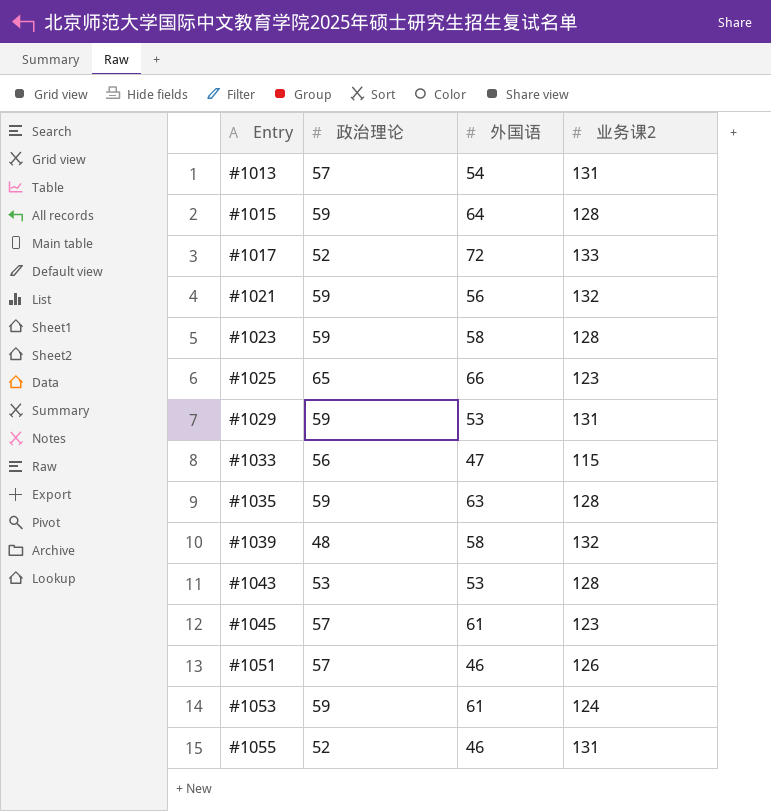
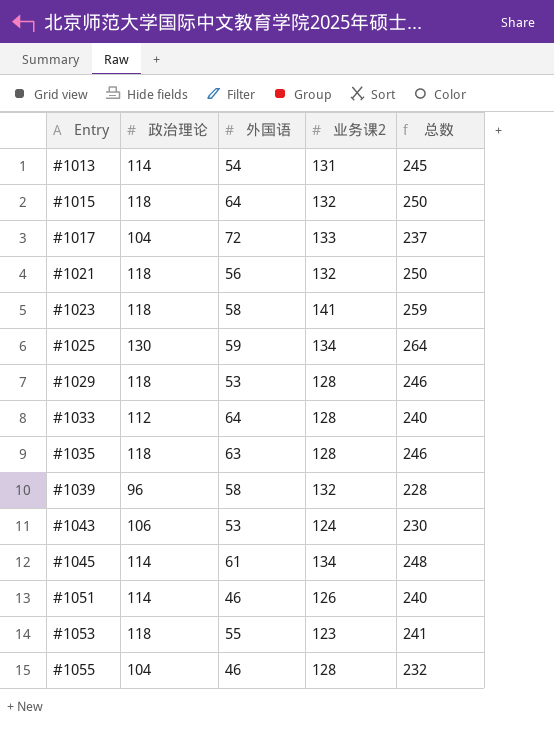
column 总数 | formula: none -> [政治理论] + [业务课2]
#1013 | 政治理论: 57 -> 114
#1015 | 政治理论: 59 -> 118
#1015 | 业务课2: 128 -> 132
#1017 | 政治理论: 52 -> 104
#1021 | 政治理论: 59 -> 118
#1023 | 政治理论: 59 -> 118
#1023 | 业务课2: 128 -> 141
#1025 | 政治理论: 65 -> 130
#1025 | 外国语: 66 -> 59
#1025 | 业务课2: 123 -> 134
#1029 | 政治理论: 59 -> 118
#1029 | 业务课2: 131 -> 128
#1033 | 政治理论: 56 -> 112
#1033 | 外国语: 47 -> 64
#1033 | 业务课2: 115 -> 128
#1035 | 政治理论: 59 -> 118
#1039 | 政治理论: 48 -> 96
#1043 | 政治理论: 53 -> 106
#1043 | 业务课2: 128 -> 124
#1045 | 政治理论: 57 -> 114
#1045 | 业务课2: 123 -> 134
#1051 | 政治理论: 57 -> 114
#1053 | 政治理论: 59 -> 118
#1053 | 外国语: 61 -> 55
#1053 | 业务课2: 124 -> 123
#1055 | 政治理论: 52 -> 104
#1055 | 业务课2: 131 -> 128

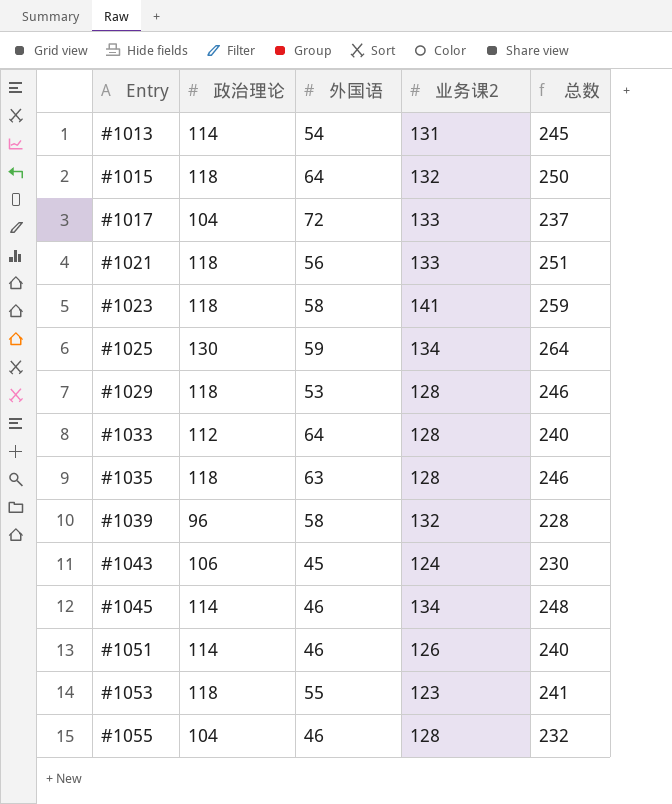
#1021 | 业务课2: 132 -> 133
#1021 | 总数: 250 -> 251
#1043 | 外国语: 53 -> 45
#1045 | 外国语: 61 -> 46

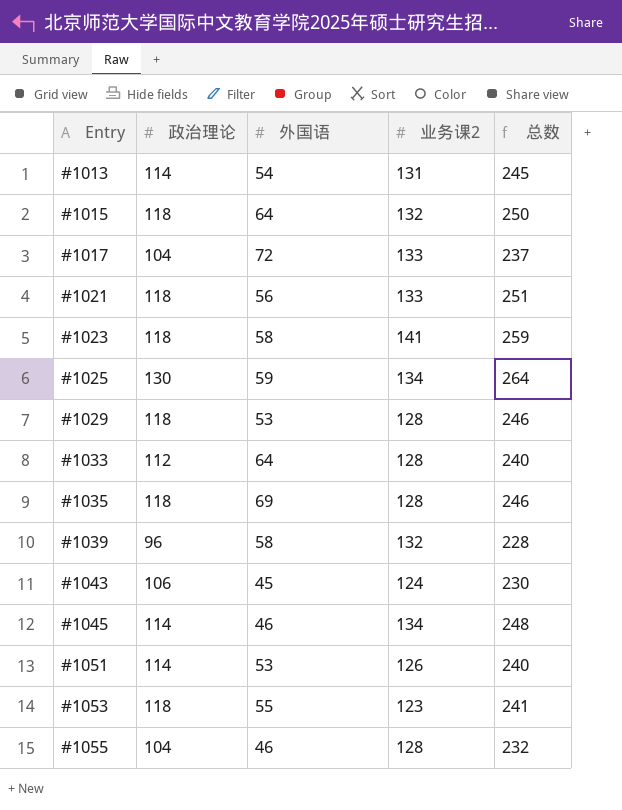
#1035 | 外国语: 63 -> 69
#1051 | 外国语: 46 -> 53

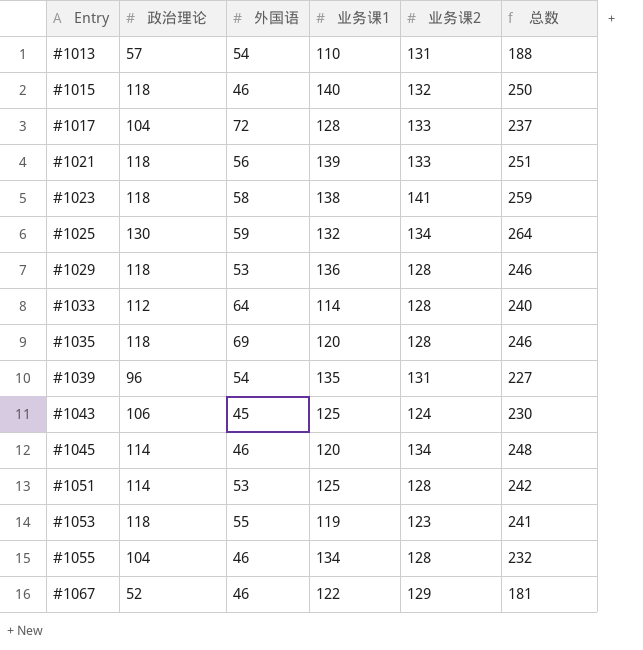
column 业务课1 | position: none -> 4
#1013 | 政治理论: 114 -> 57
#1013 | 总数: 245 -> 188
#1015 | 外国语: 64 -> 46
#1039 | 外国语: 58 -> 54
#1039 | 业务课2: 132 -> 131
#1039 | 总数: 228 -> 227
#1051 | 业务课2: 126 -> 128
#1051 | 总数: 240 -> 242
row #1067: none -> 52 | 46 | 122 | 129 | 181

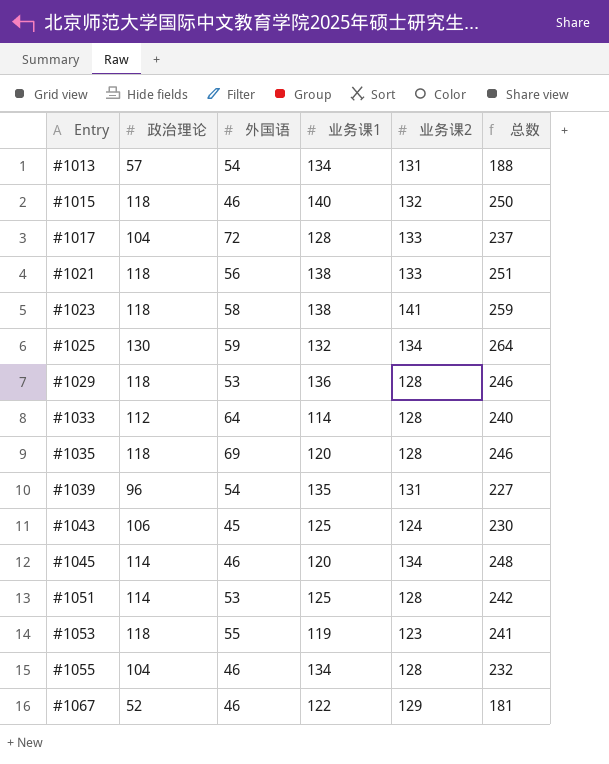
#1013 | 业务课1: 110 -> 134
#1021 | 业务课1: 139 -> 138

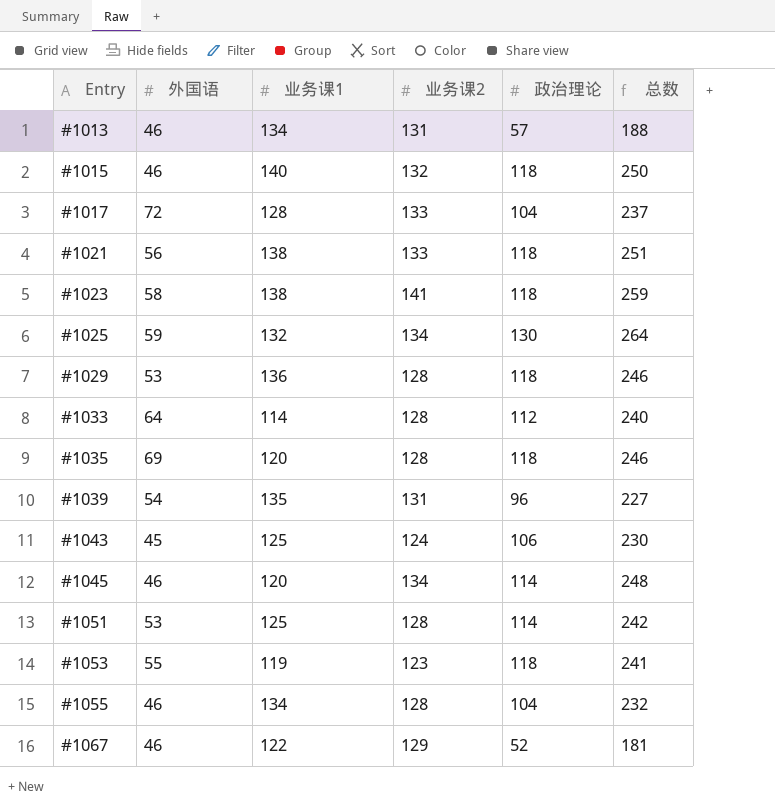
column 政治理论 | position: 2 -> 5
#1013 | 外国语: 54 -> 46

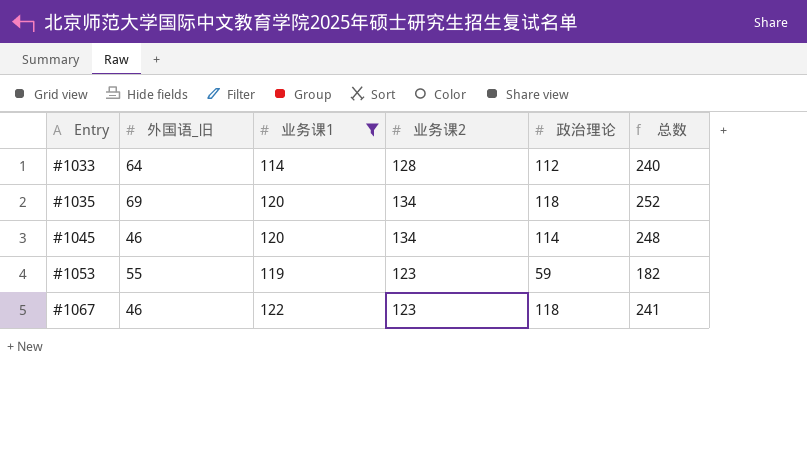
filter: none -> 业务课1 <= 122
column name: 外国语 -> 外国语_旧
#1035 | 业务课2: 128 -> 134
#1035 | 总数: 246 -> 252
#1053 | 政治理论: 118 -> 59
#1053 | 总数: 241 -> 182
#1067 | 业务课2: 129 -> 123
#1067 | 政治理论: 52 -> 118
#1067 | 总数: 181 -> 241

